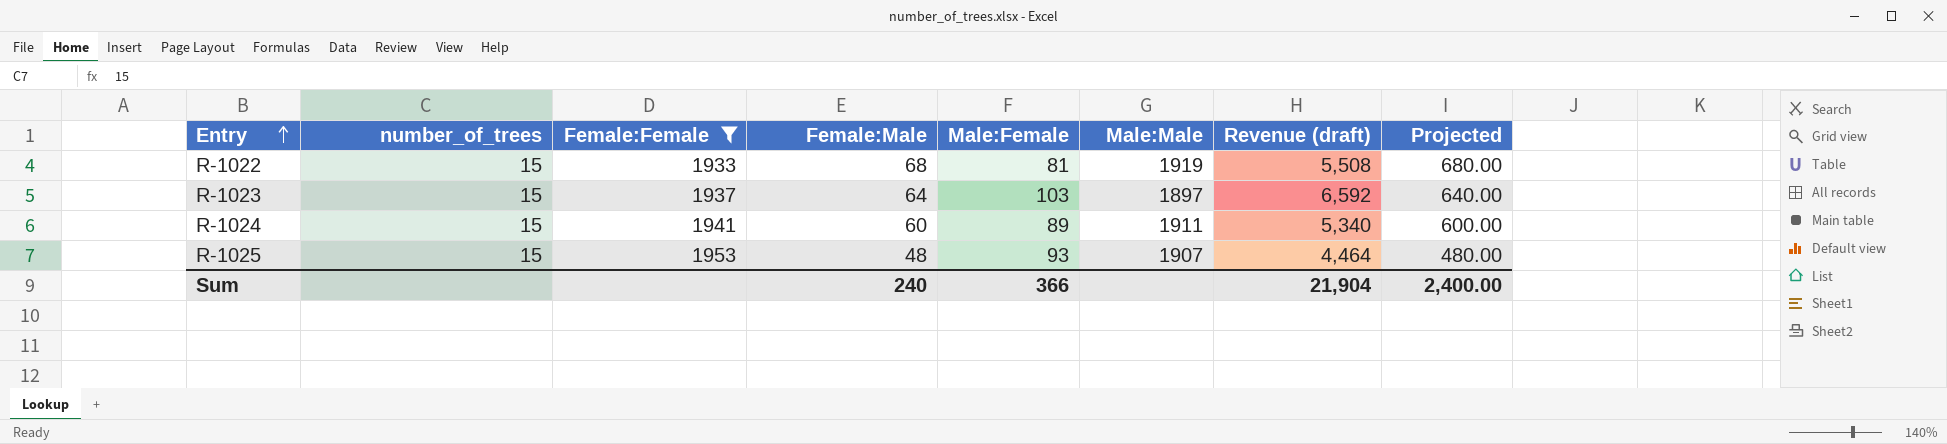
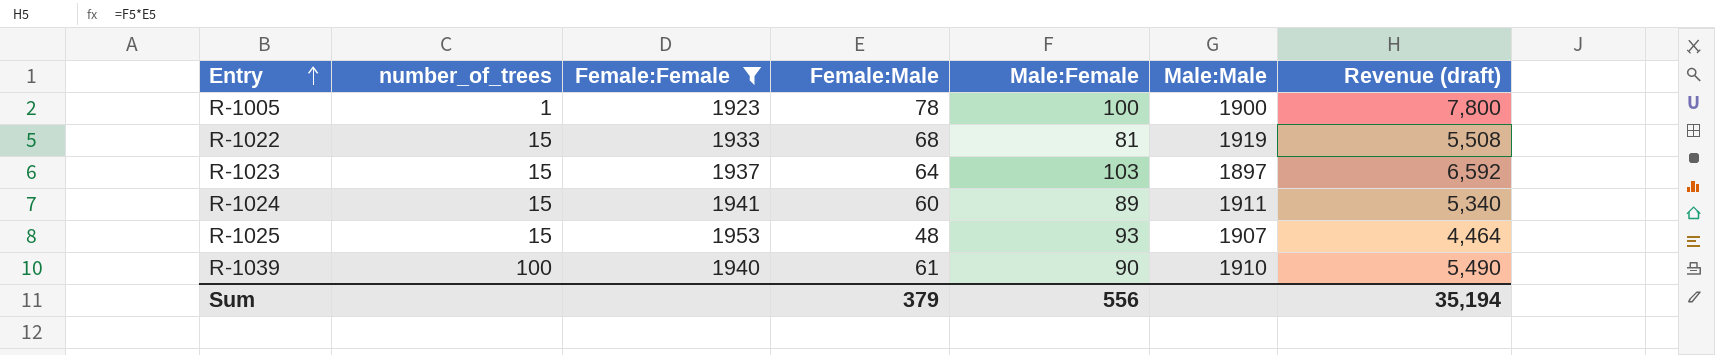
column Projected | formula: [Female:Male] * 10 -> none
row R-1005: none -> 1 | 1923 | 78 | 100 | 1900 | 7,800
row R-1039: none -> 100 | 1940 | 61 | 90 | 1910 | 5,490
Sum | Female:Male: 240 -> 379
Sum | Male:Female: 366 -> 556
Sum | Revenue (draft): 21,904 -> 35,194

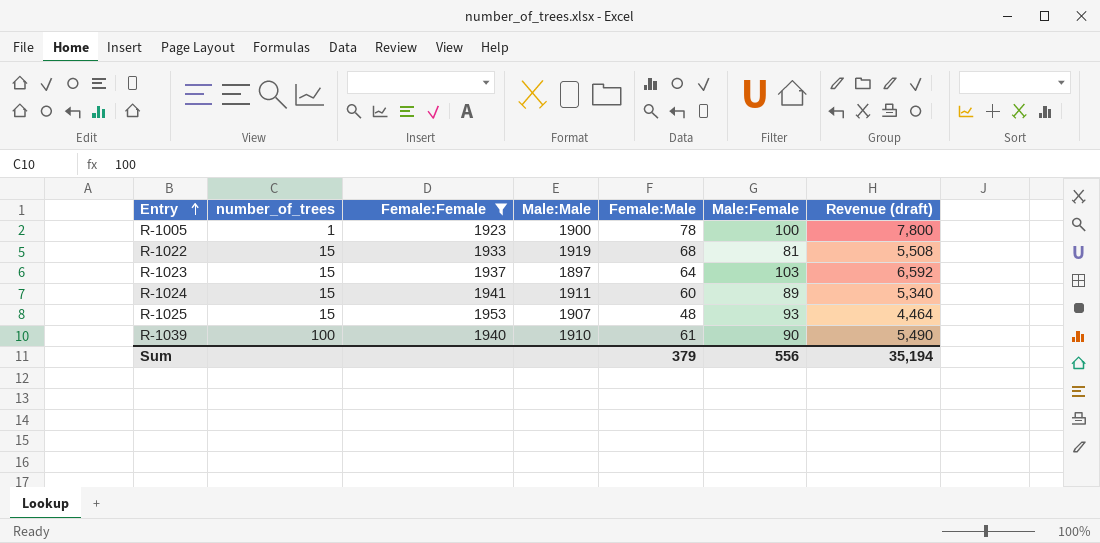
column Male:Male | position: 6 -> 4

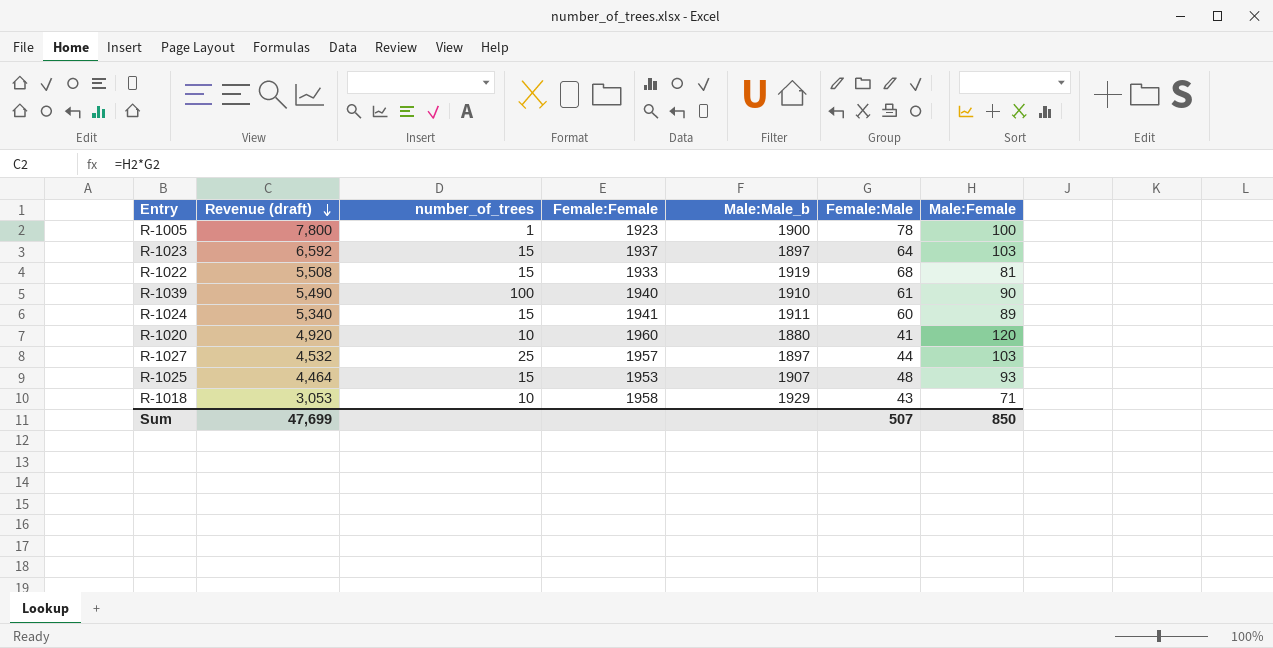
filter: Female:Female <= 1953 -> none
row order: Entry ascending -> Revenue (draft) descending
column Revenue (draft) | position: 7 -> 2
column name: Male:Male -> Male:Male_b
Sum | Revenue (draft): 35,194 -> 47,699
Sum | Female:Male: 379 -> 507
Sum | Male:Female: 556 -> 850

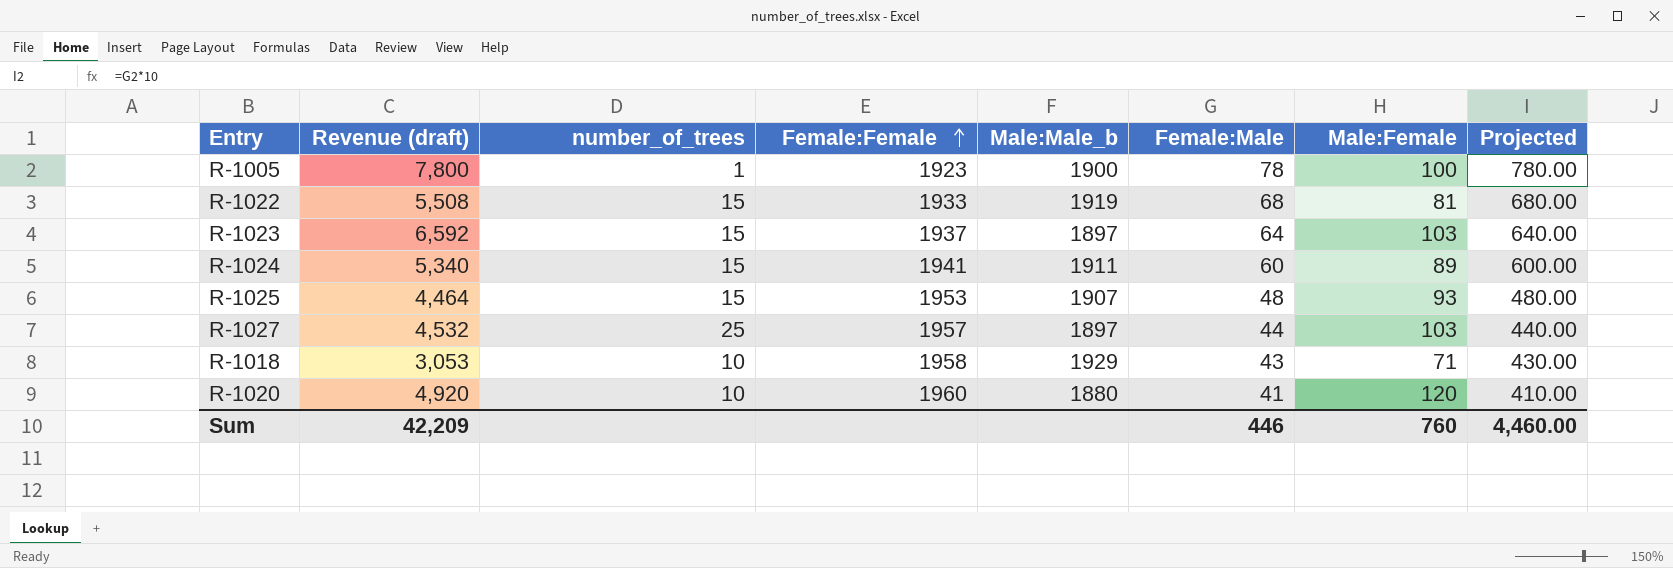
row order: Revenue (draft) descending -> Female:Female ascending
column Projected | formula: none -> [Female:Male] * 10
row R-1039: 5,490 | 100 | 1940 | 1910 | 61 | 90 -> none
Sum | Revenue (draft): 47,699 -> 42,209
Sum | Female:Male: 507 -> 446
Sum | Male:Female: 850 -> 760

